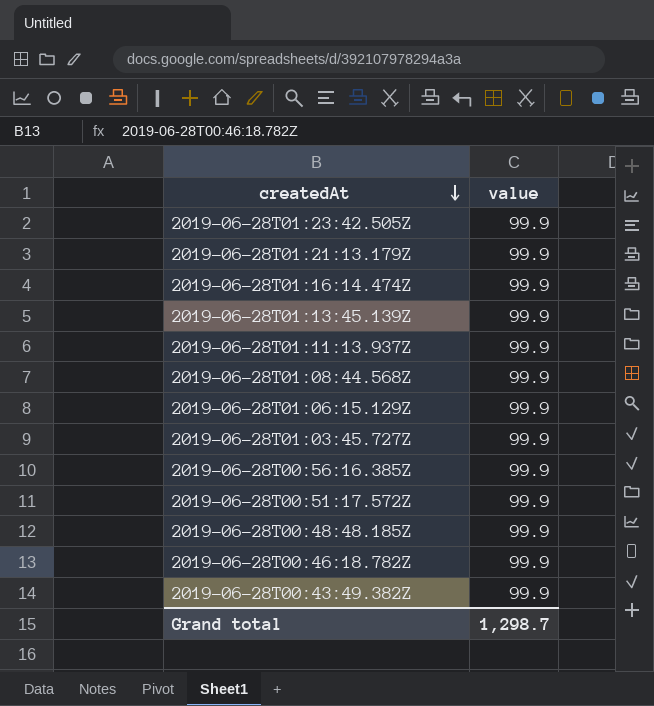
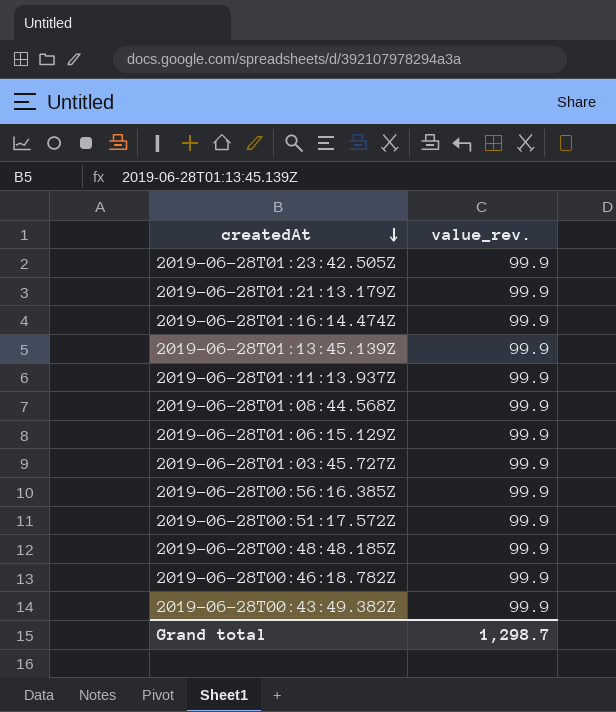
column name: value -> value_rev.

